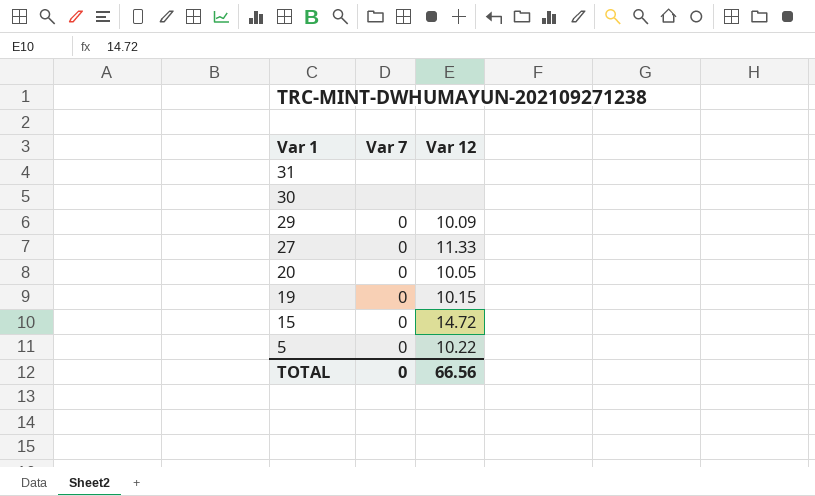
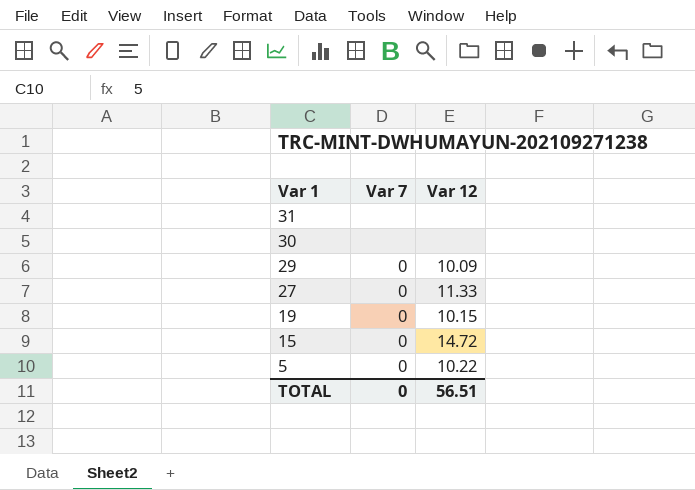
row 20: 0 | 10.05 -> none
TOTAL | Var 12: 66.56 -> 56.51

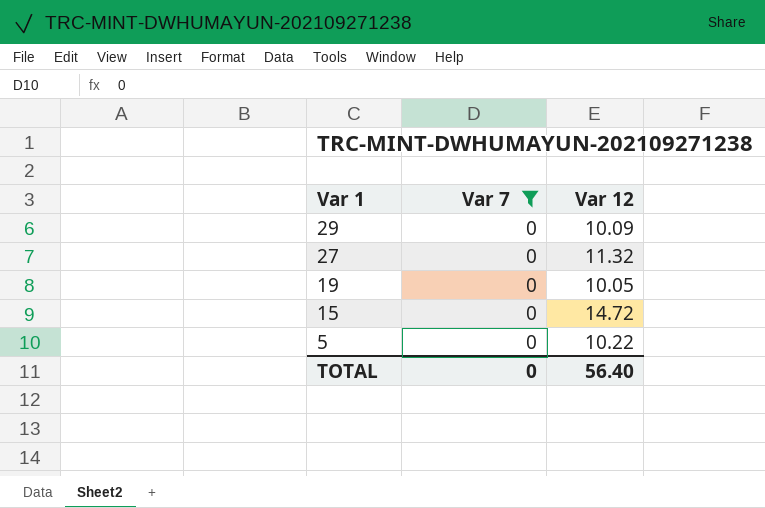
filter: none -> Var 7 = 0
27 | Var 12: 11.33 -> 11.32
19 | Var 12: 10.15 -> 10.05
TOTAL | Var 12: 56.51 -> 56.40

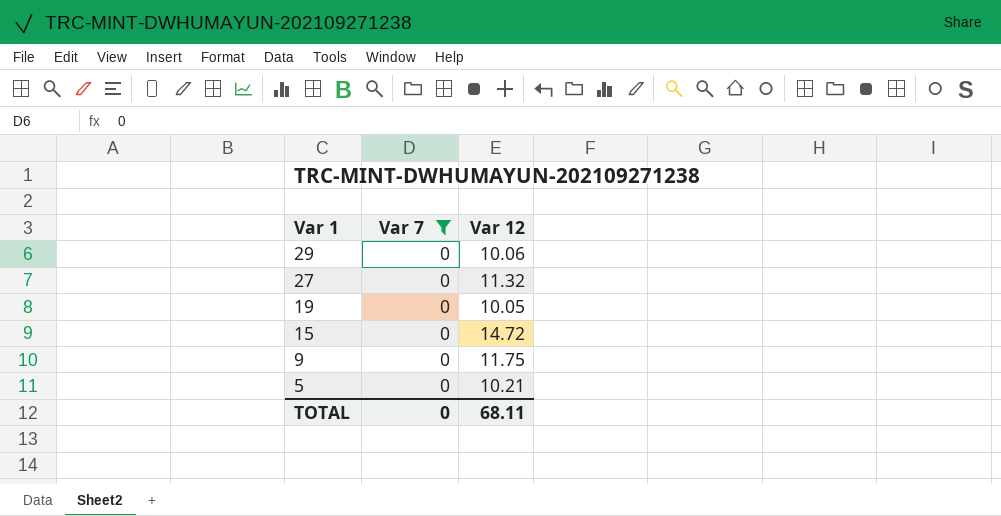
29 | Var 12: 10.09 -> 10.06
row 9: none -> 0 | 11.75
5 | Var 12: 10.22 -> 10.21
TOTAL | Var 12: 56.40 -> 68.11

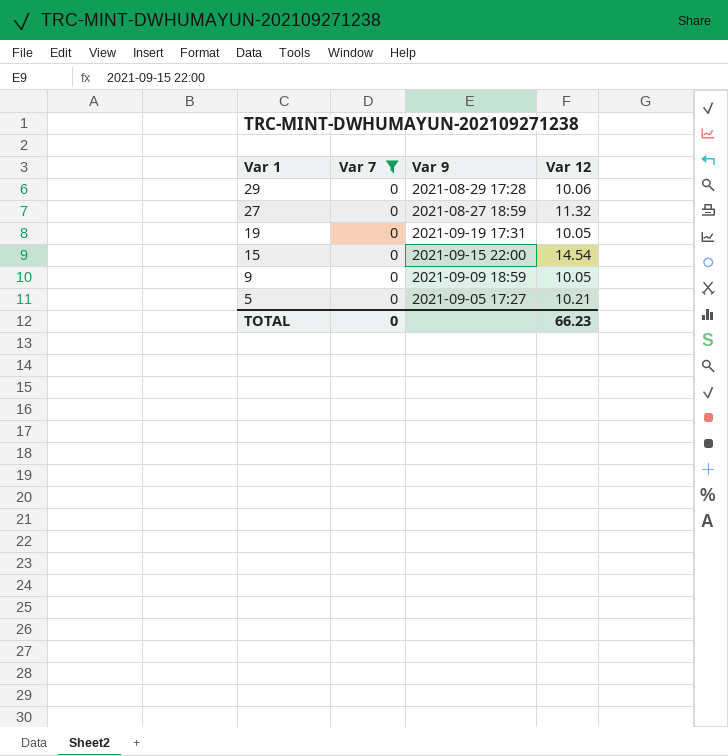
column Var 9 | position: none -> 3
15 | Var 12: 14.72 -> 14.54
9 | Var 12: 11.75 -> 10.05
TOTAL | Var 12: 68.11 -> 66.23

